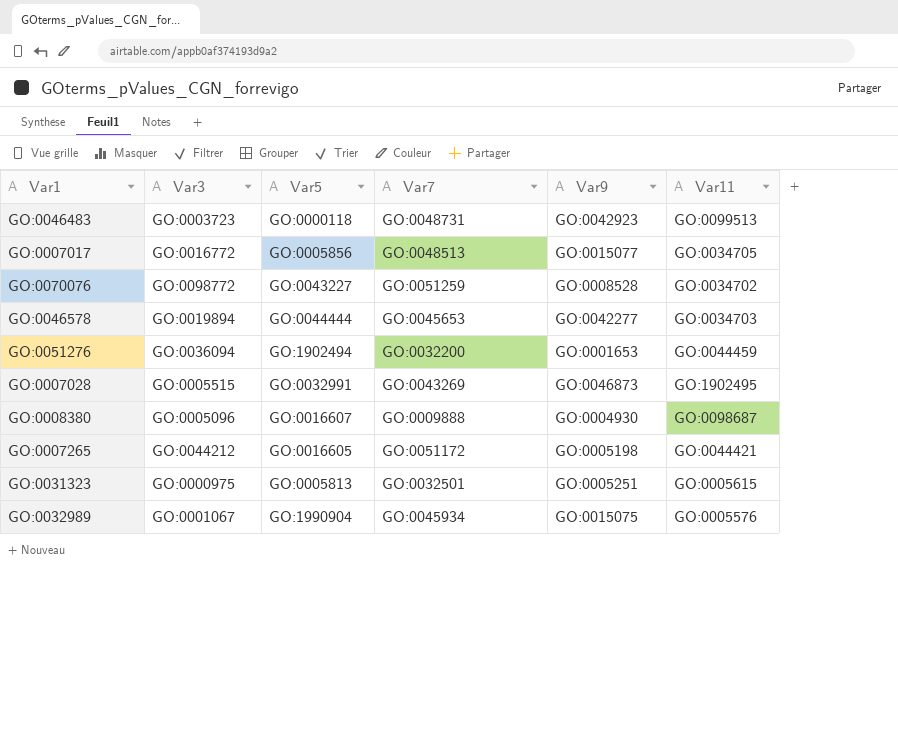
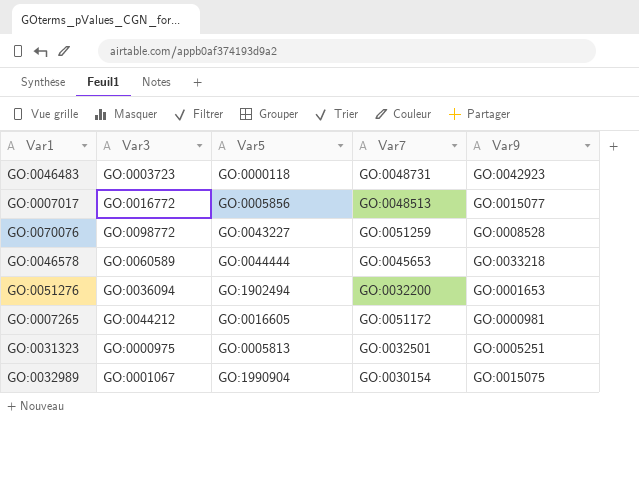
column Var11 | position: 6 -> none
row GO:0007028: GO:0005515 | GO:0032991 | GO:0043269 | GO:0046873 | GO:1902495 -> none
row GO:0008380: GO:0005096 | GO:0016607 | GO:0009888 | GO:0004930 | GO:0098687 -> none
GO:0046578 | Var3: GO:0019894 -> GO:0060589
GO:0046578 | Var9: GO:0042277 -> GO:0033218
GO:0007265 | Var9: GO:0005198 -> GO:0000981
GO:0032989 | Var7: GO:0045934 -> GO:0030154

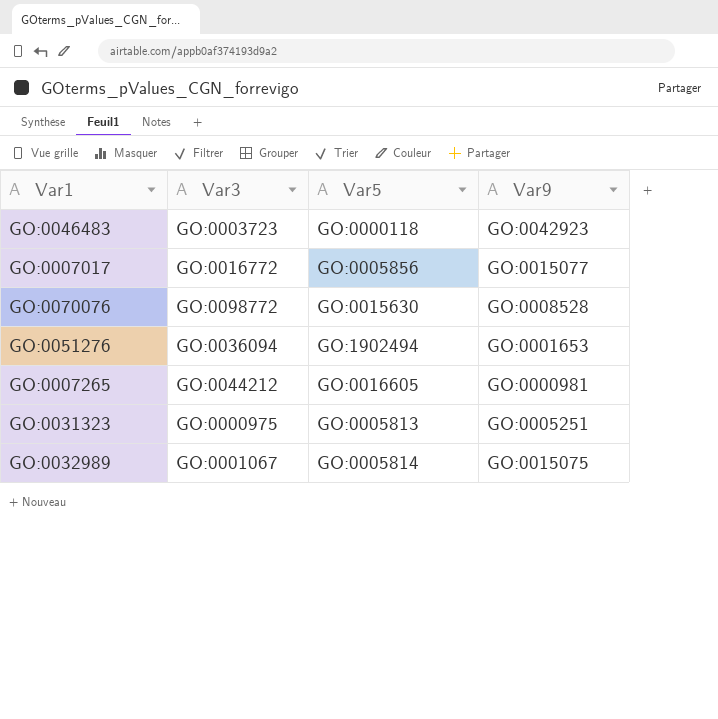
column Var7 | position: 4 -> none
row GO:0046578: GO:0060589 | GO:0044444 | GO:0045653 | GO:0033218 -> none
GO:0070076 | Var5: GO:0043227 -> GO:0015630
GO:0032989 | Var5: GO:1990904 -> GO:0005814

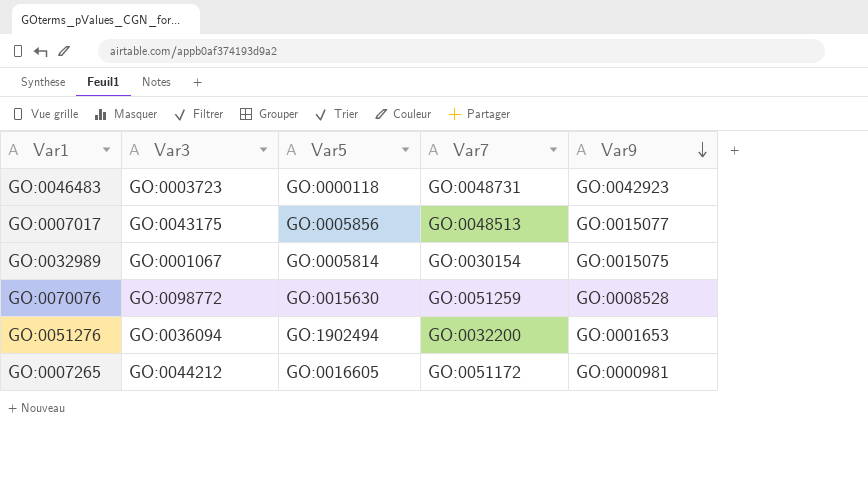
row order: none -> Var9 descending
column Var7 | position: none -> 4
row GO:0031323: GO:0000975 | GO:0005813 | GO:0005251 -> none
GO:0007017 | Var3: GO:0016772 -> GO:0043175

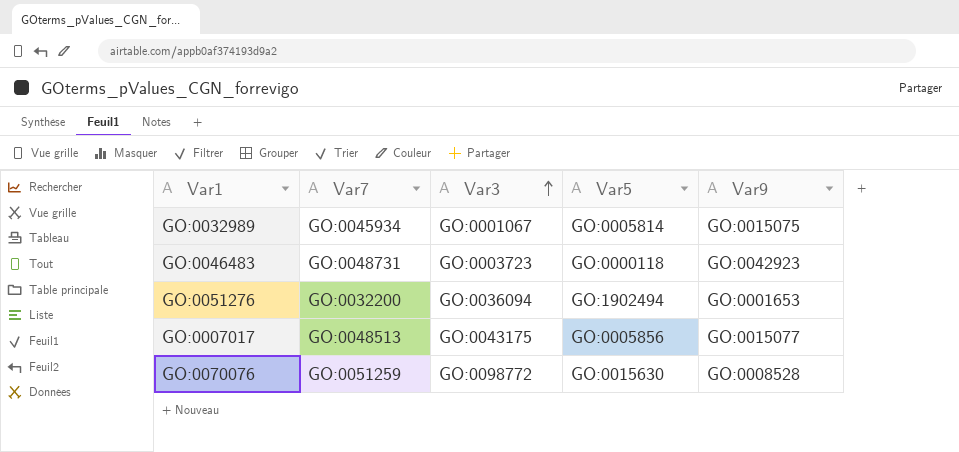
row order: Var9 descending -> Var3 ascending
column Var7 | position: 4 -> 2
row GO:0007265: GO:0044212 | GO:0016605 | GO:0051172 | GO:0000981 -> none
GO:0032989 | Var7: GO:0030154 -> GO:0045934

